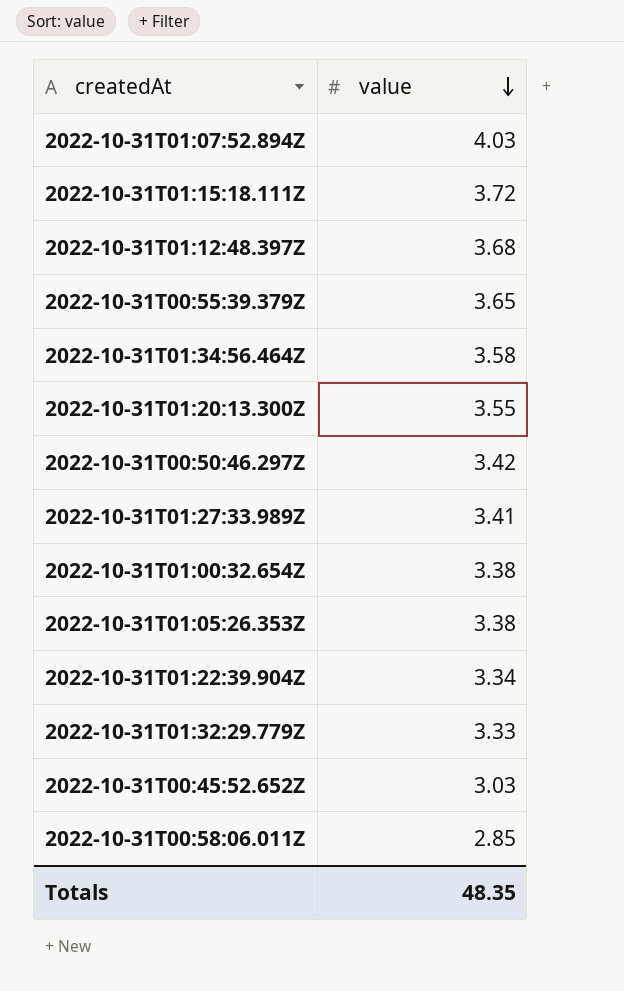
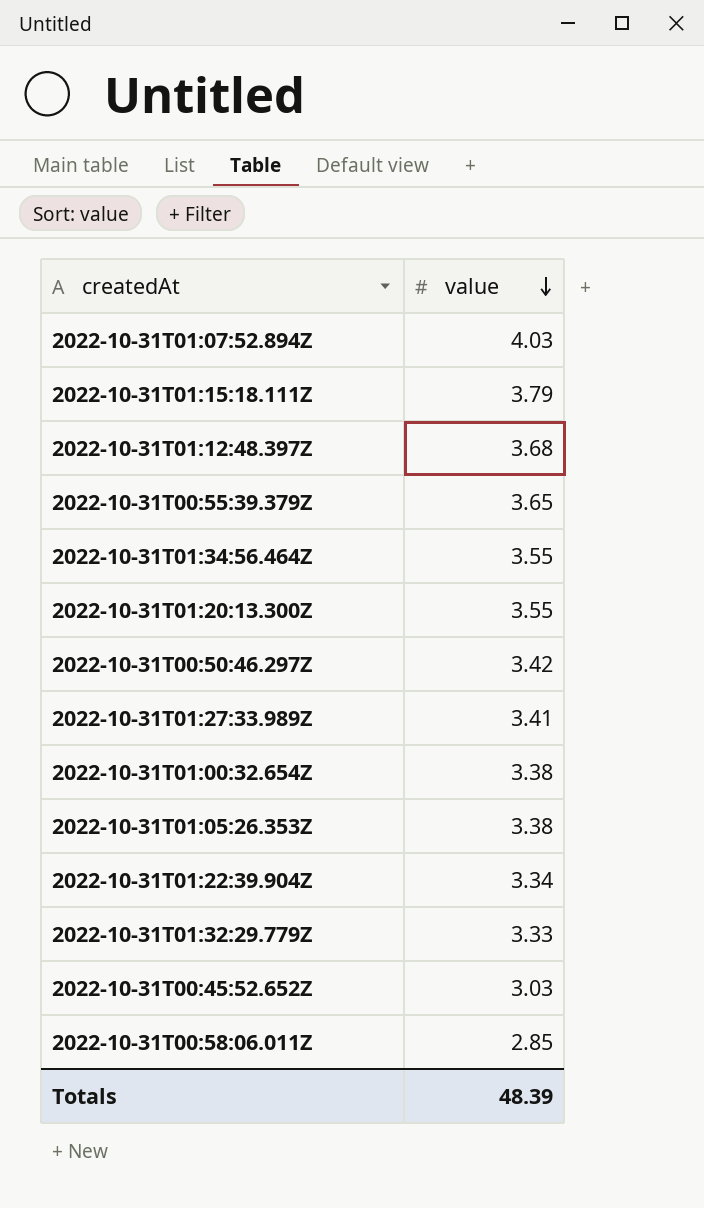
2022-10-31T01:15:18.111Z | value: 3.72 -> 3.79
2022-10-31T01:34:56.464Z | value: 3.58 -> 3.55
Totals | value: 48.35 -> 48.39

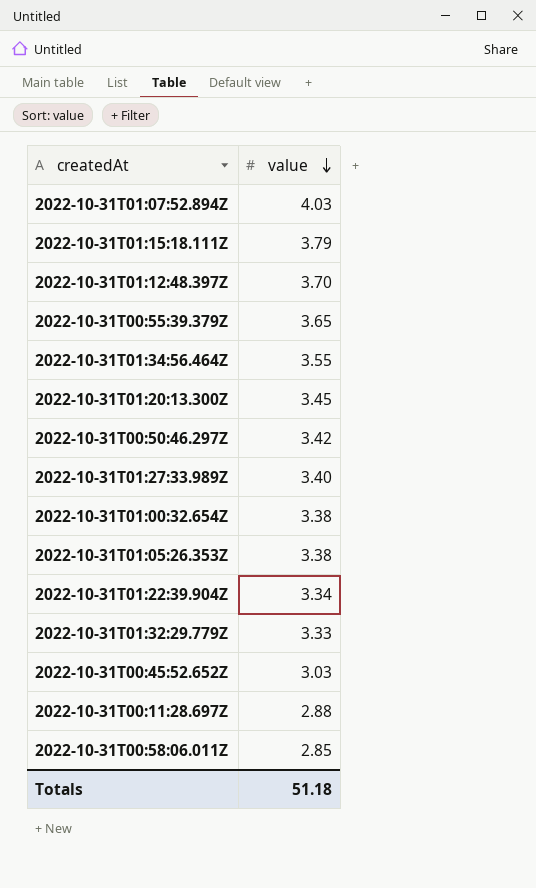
2022-10-31T01:12:48.397Z | value: 3.68 -> 3.70
2022-10-31T01:20:13.300Z | value: 3.55 -> 3.45
2022-10-31T01:27:33.989Z | value: 3.41 -> 3.40
row 2022-10-31T00:11:28.697Z: none -> 2.88
Totals | value: 48.39 -> 51.18

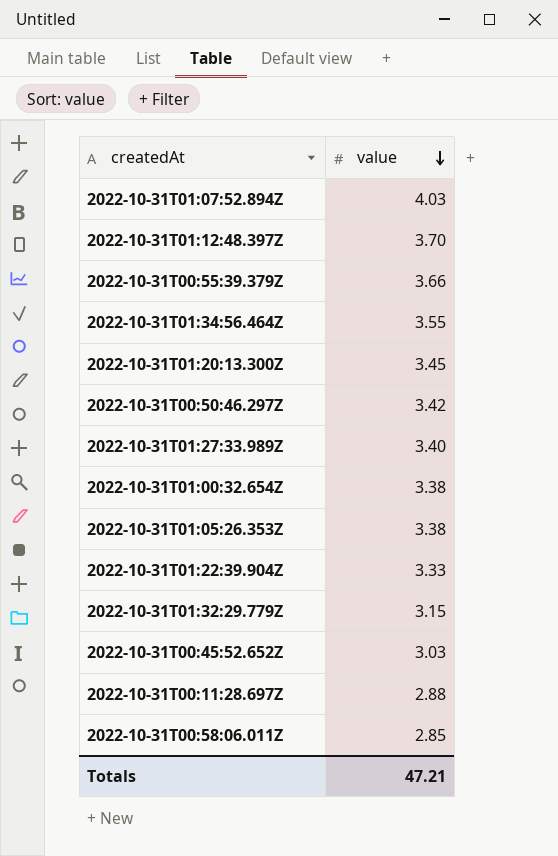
row 2022-10-31T01:15:18.111Z: 3.79 -> none
2022-10-31T00:55:39.379Z | value: 3.65 -> 3.66
2022-10-31T01:22:39.904Z | value: 3.34 -> 3.33
2022-10-31T01:32:29.779Z | value: 3.33 -> 3.15
Totals | value: 51.18 -> 47.21

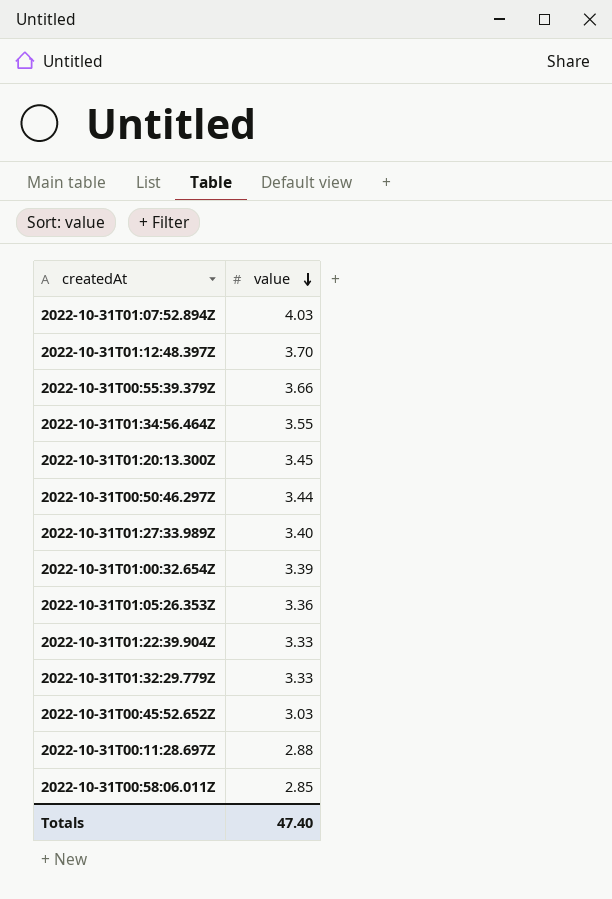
2022-10-31T00:50:46.297Z | value: 3.42 -> 3.44
2022-10-31T01:00:32.654Z | value: 3.38 -> 3.39
2022-10-31T01:05:26.353Z | value: 3.38 -> 3.36
2022-10-31T01:32:29.779Z | value: 3.15 -> 3.33
Totals | value: 47.21 -> 47.40

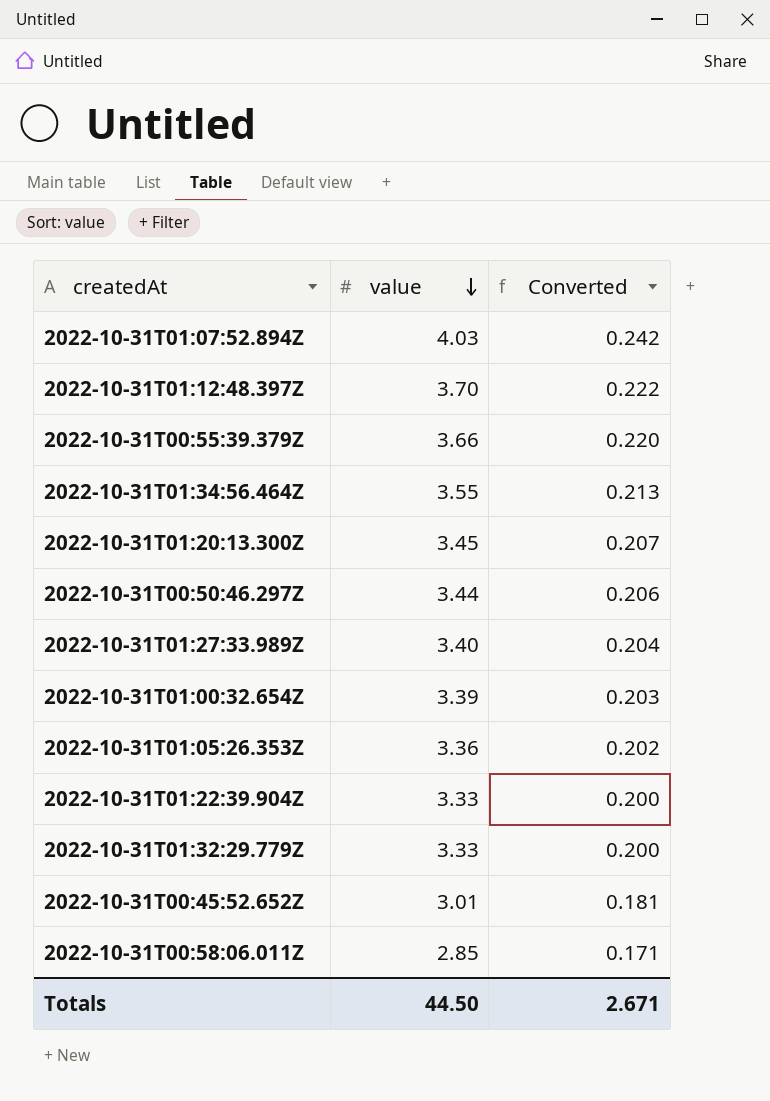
column Converted | formula: none -> [value] * 0.06
row 2022-10-31T00:11:28.697Z: 2.88 -> none
2022-10-31T00:45:52.652Z | value: 3.03 -> 3.01
Totals | value: 47.40 -> 44.50

